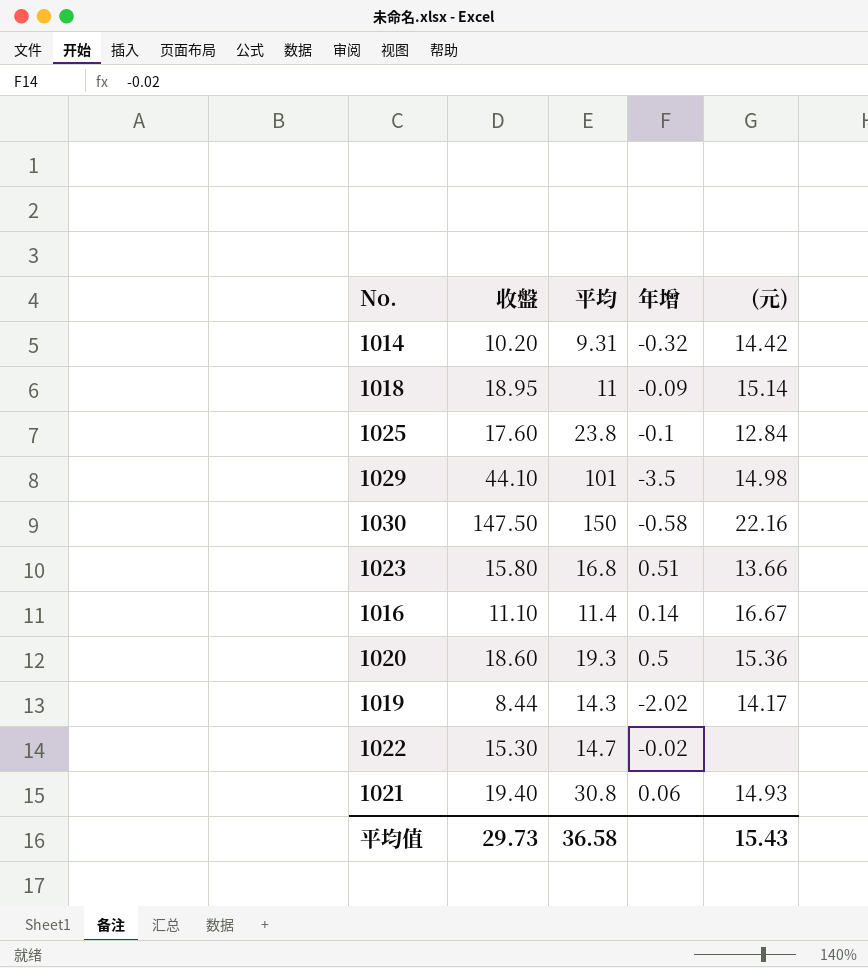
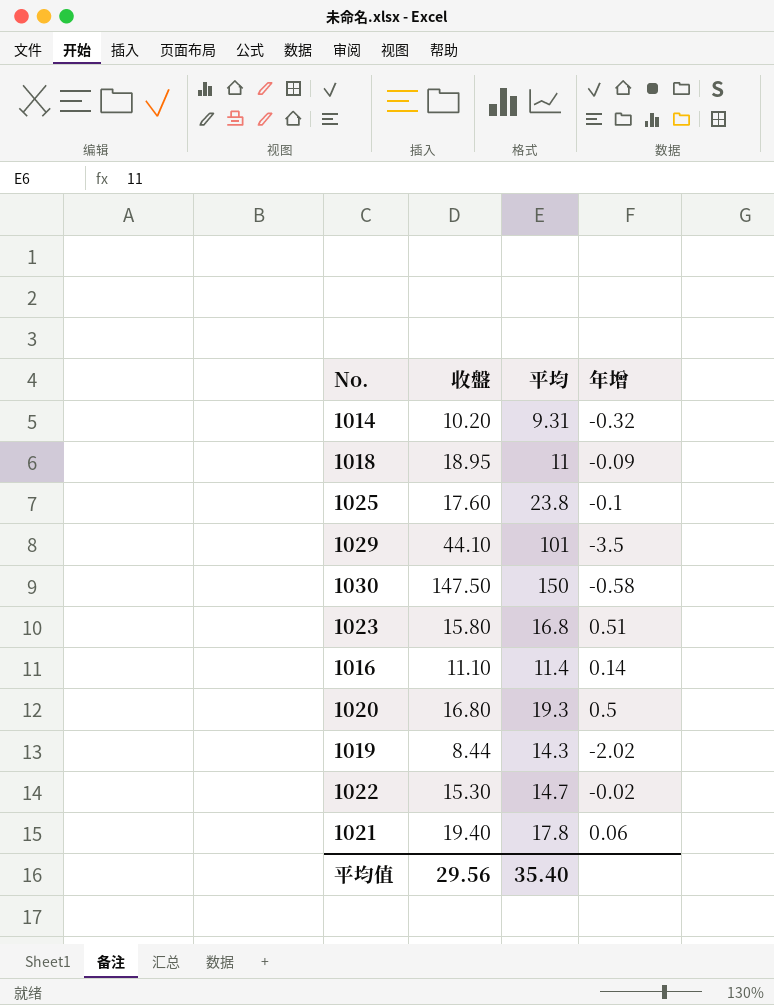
column (元) | position: 5 -> none
1020 | 收盤: 18.60 -> 16.80
1021 | 平均: 30.8 -> 17.8
平均值 | 收盤: 29.73 -> 29.56
平均值 | 平均: 36.58 -> 35.40

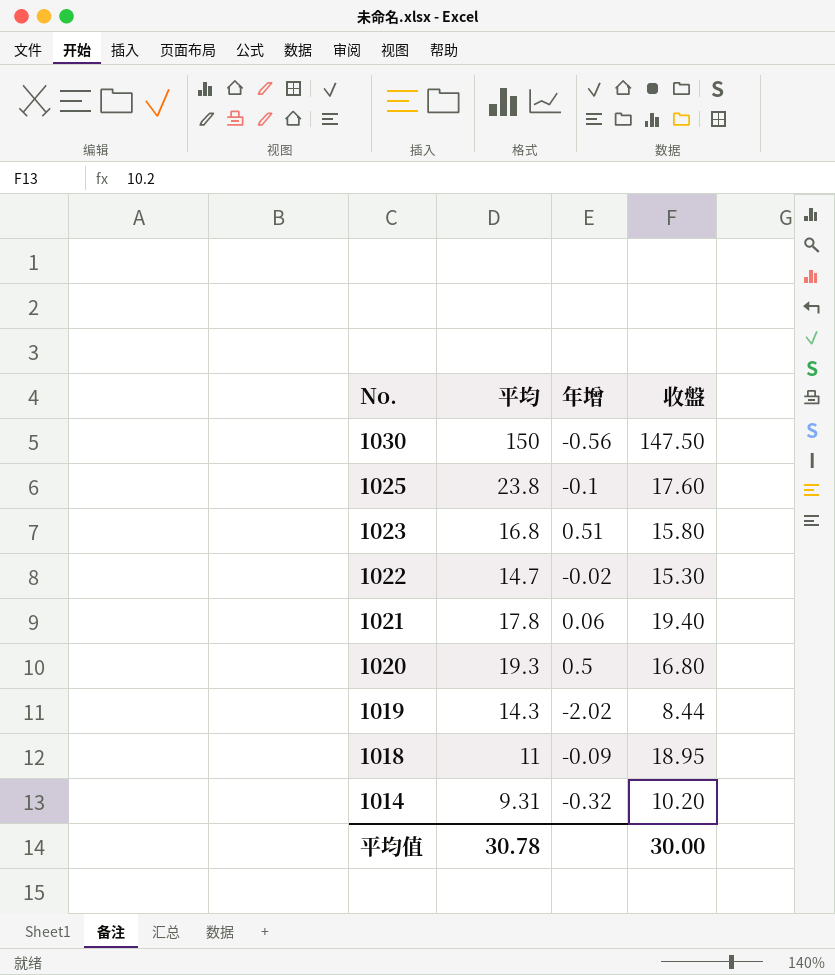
row order: none -> No. descending
column 收盤 | position: 2 -> 4
row 1029: 44.10 | 101 | -3.5 -> none
row 1016: 11.10 | 11.4 | 0.14 -> none
1030 | 年增: -0.58 -> -0.56
平均值 | 平均: 35.40 -> 30.78
平均值 | 收盤: 29.56 -> 30.00

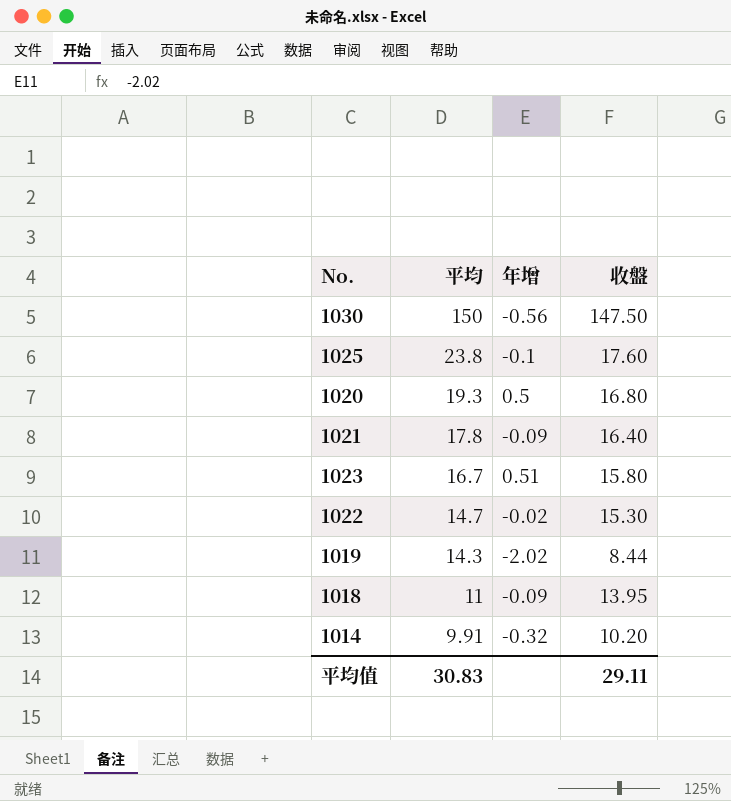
row order: No. descending -> 平均 descending
1021 | 年增: 0.06 -> -0.09
1021 | 收盤: 19.40 -> 16.40
1023 | 平均: 16.8 -> 16.7
1018 | 收盤: 18.95 -> 13.95
1014 | 平均: 9.31 -> 9.91
平均值 | 平均: 30.78 -> 30.83
平均值 | 收盤: 30.00 -> 29.11

